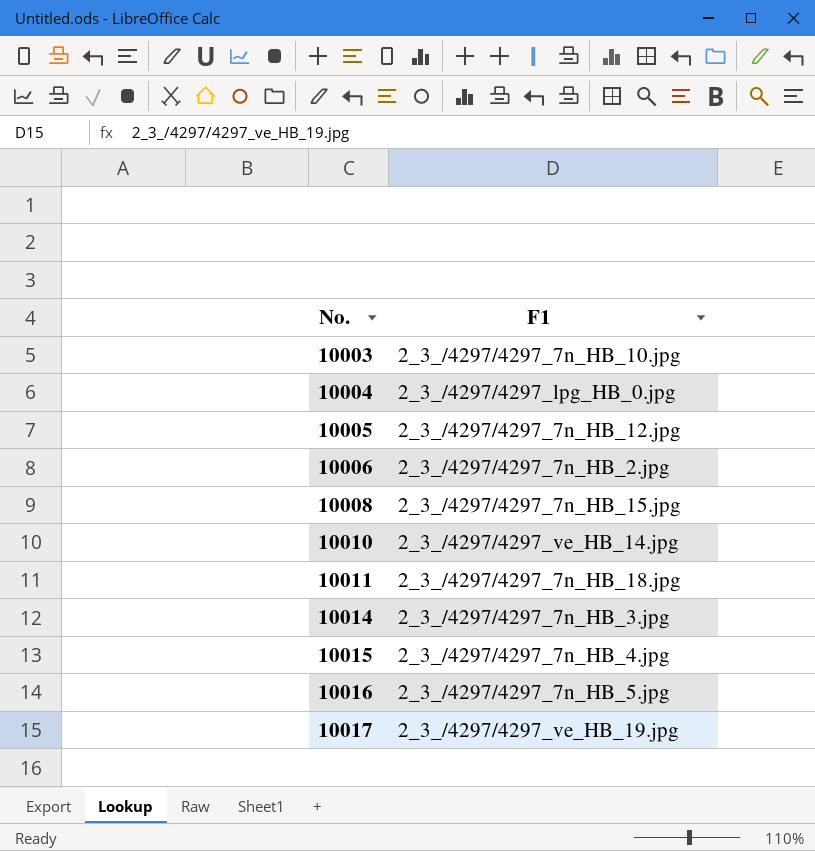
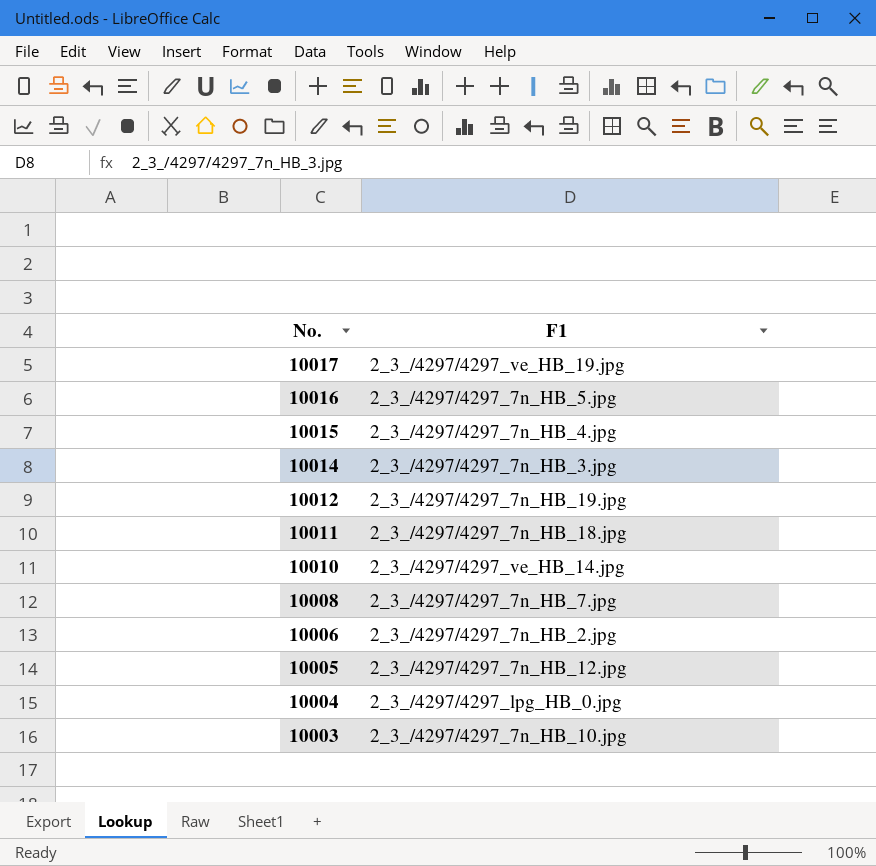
row order: No. ascending -> No. descending
row 10012: none -> 2_3_/4297/4297_7n_HB_19.jpg
10008 | F1: 2_3_/4297/4297_7n_HB_15.jpg -> 2_3_/4297/4297_7n_HB_7.jpg

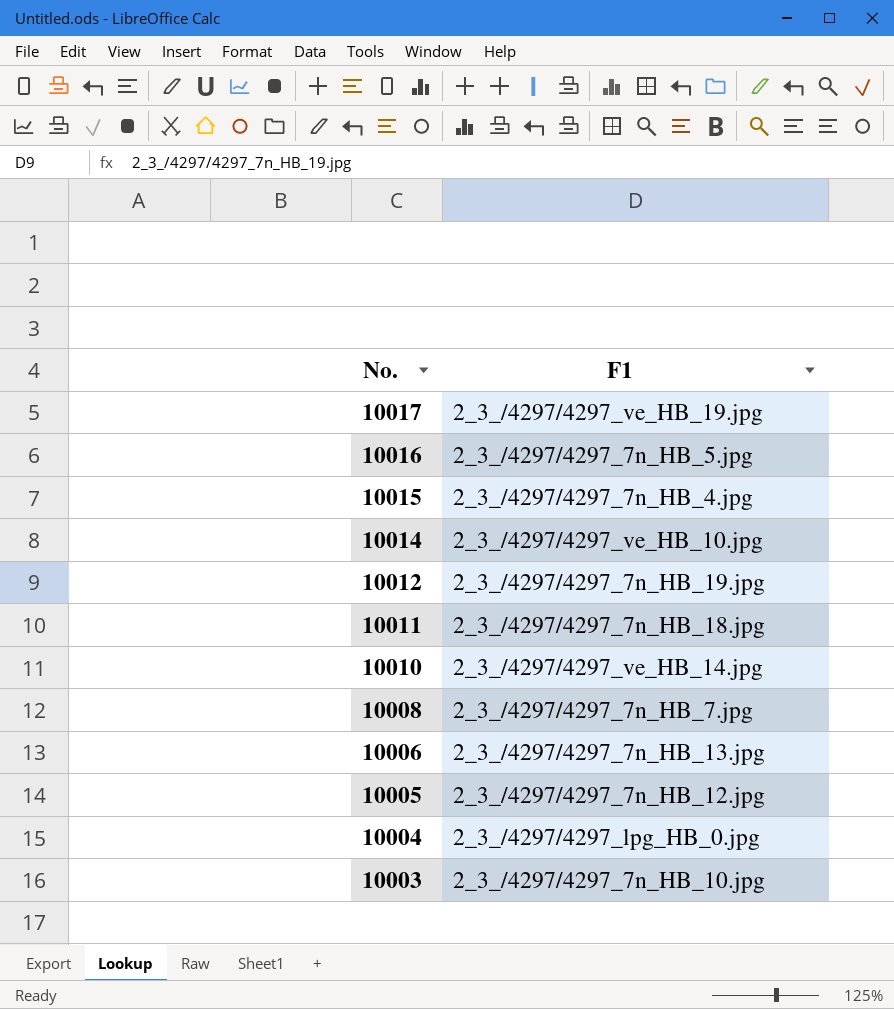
10014 | F1: 2_3_/4297/4297_7n_HB_3.jpg -> 2_3_/4297/4297_ve_HB_10.jpg
10006 | F1: 2_3_/4297/4297_7n_HB_2.jpg -> 2_3_/4297/4297_7n_HB_13.jpg

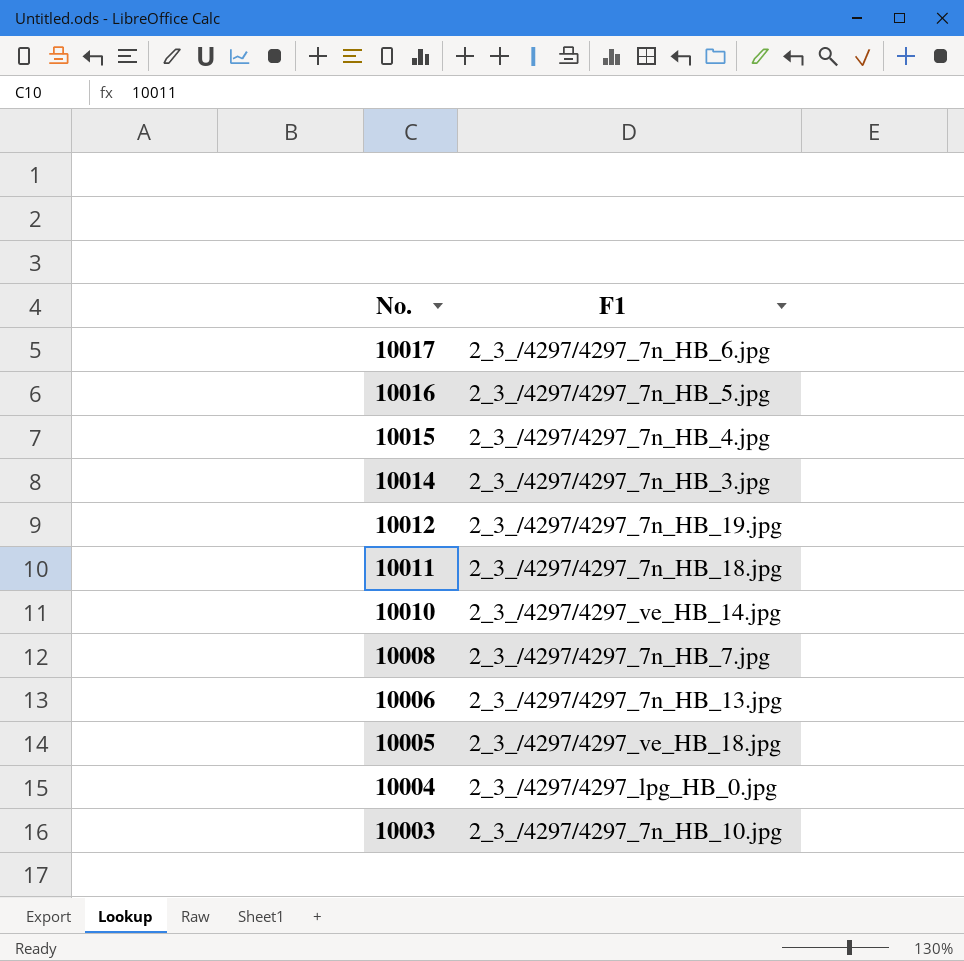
10017 | F1: 2_3_/4297/4297_ve_HB_19.jpg -> 2_3_/4297/4297_7n_HB_6.jpg
10014 | F1: 2_3_/4297/4297_ve_HB_10.jpg -> 2_3_/4297/4297_7n_HB_3.jpg
10005 | F1: 2_3_/4297/4297_7n_HB_12.jpg -> 2_3_/4297/4297_ve_HB_18.jpg

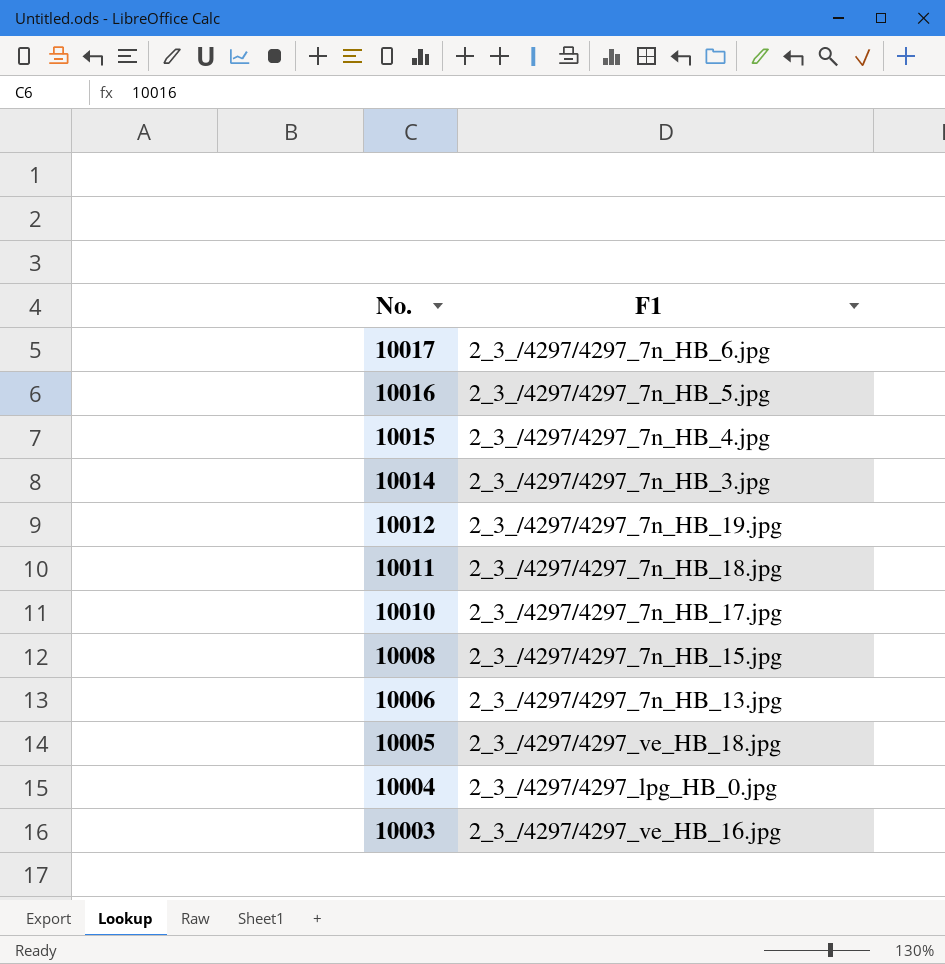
10010 | F1: 2_3_/4297/4297_ve_HB_14.jpg -> 2_3_/4297/4297_7n_HB_17.jpg
10008 | F1: 2_3_/4297/4297_7n_HB_7.jpg -> 2_3_/4297/4297_7n_HB_15.jpg
10003 | F1: 2_3_/4297/4297_7n_HB_10.jpg -> 2_3_/4297/4297_ve_HB_16.jpg

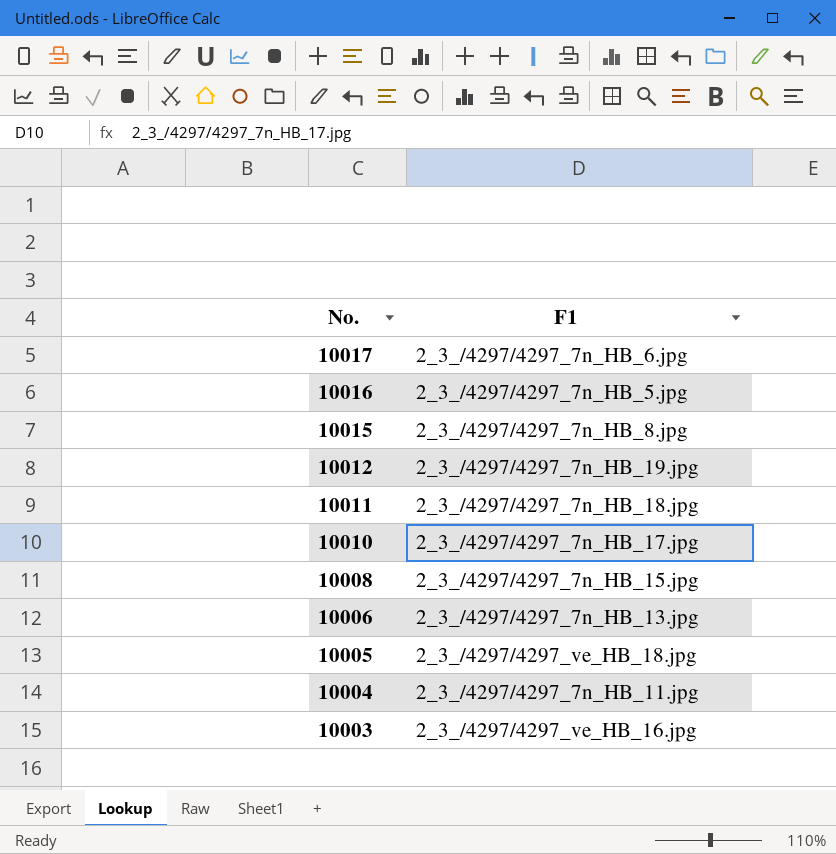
row 10014: 2_3_/4297/4297_7n_HB_3.jpg -> none
10015 | F1: 2_3_/4297/4297_7n_HB_4.jpg -> 2_3_/4297/4297_7n_HB_8.jpg
10004 | F1: 2_3_/4297/4297_lpg_HB_0.jpg -> 2_3_/4297/4297_7n_HB_11.jpg

